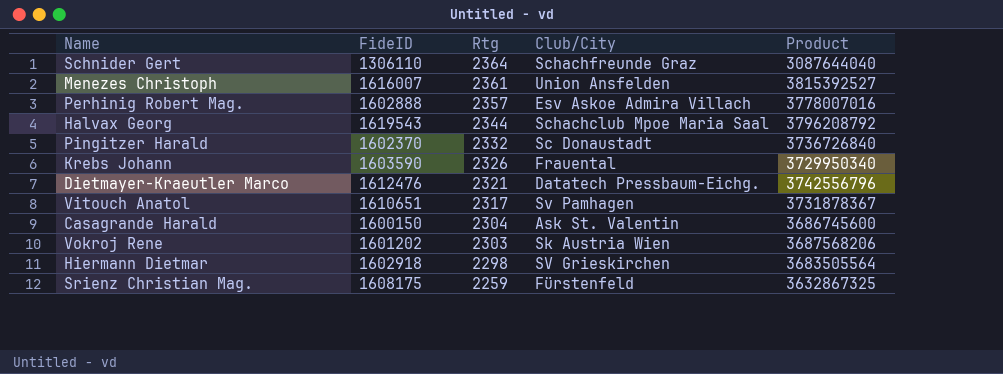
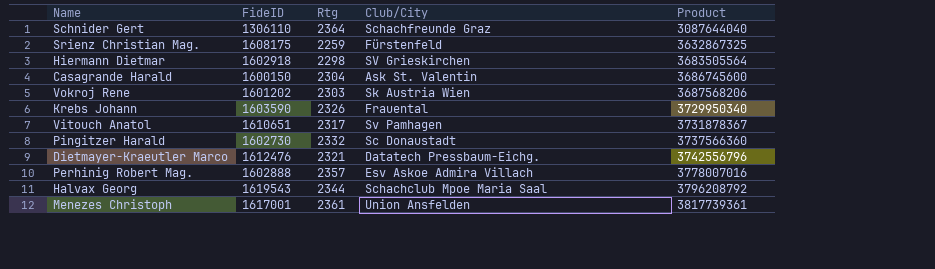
row order: Rtg descending -> Product ascending
Pingitzer Harald | FideID: 1602370 -> 1602730
Pingitzer Harald | Product: 3736726840 -> 3737566360
Menezes Christoph | FideID: 1616007 -> 1617001
Menezes Christoph | Product: 3815392527 -> 3817739361

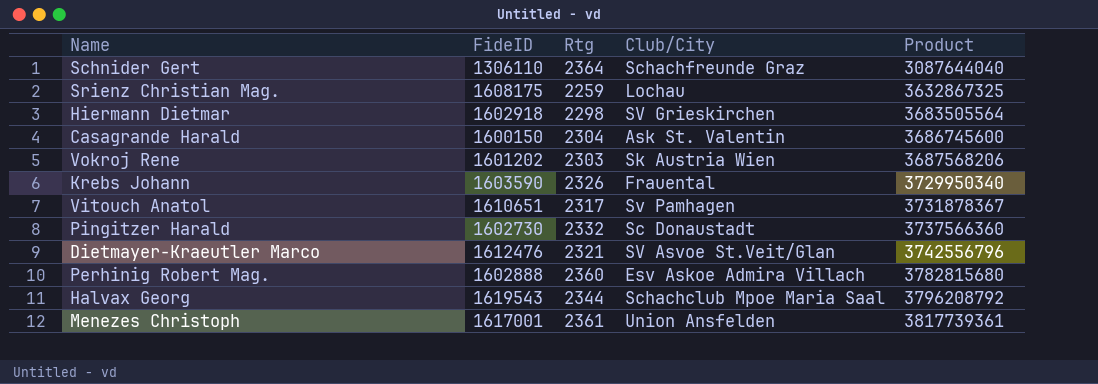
Srienz Christian Mag. | Club/City: Fürstenfeld -> Lochau
Dietmayer-Kraeutler Marco | Club/City: Datatech Pressbaum-Eichg. -> SV Asvoe St.Veit/Glan
Perhinig Robert Mag. | Rtg: 2357 -> 2360
Perhinig Robert Mag. | Product: 3778007016 -> 3782815680

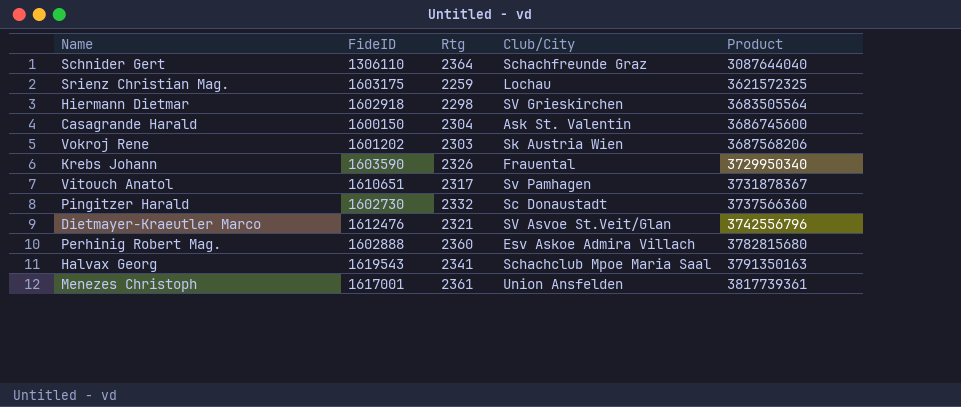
Srienz Christian Mag. | FideID: 1608175 -> 1603175
Srienz Christian Mag. | Product: 3632867325 -> 3621572325
Halvax Georg | Rtg: 2344 -> 2341
Halvax Georg | Product: 3796208792 -> 3791350163

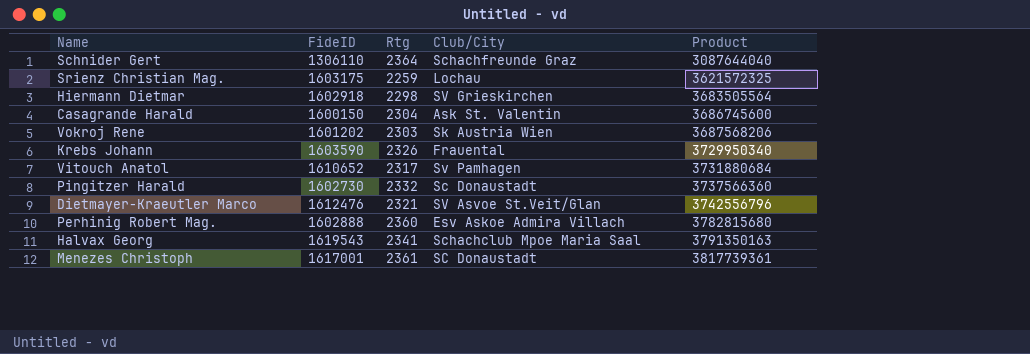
Vitouch Anatol | FideID: 1610651 -> 1610652
Vitouch Anatol | Product: 3731878367 -> 3731880684
Menezes Christoph | Club/City: Union Ansfelden -> SC Donaustadt

